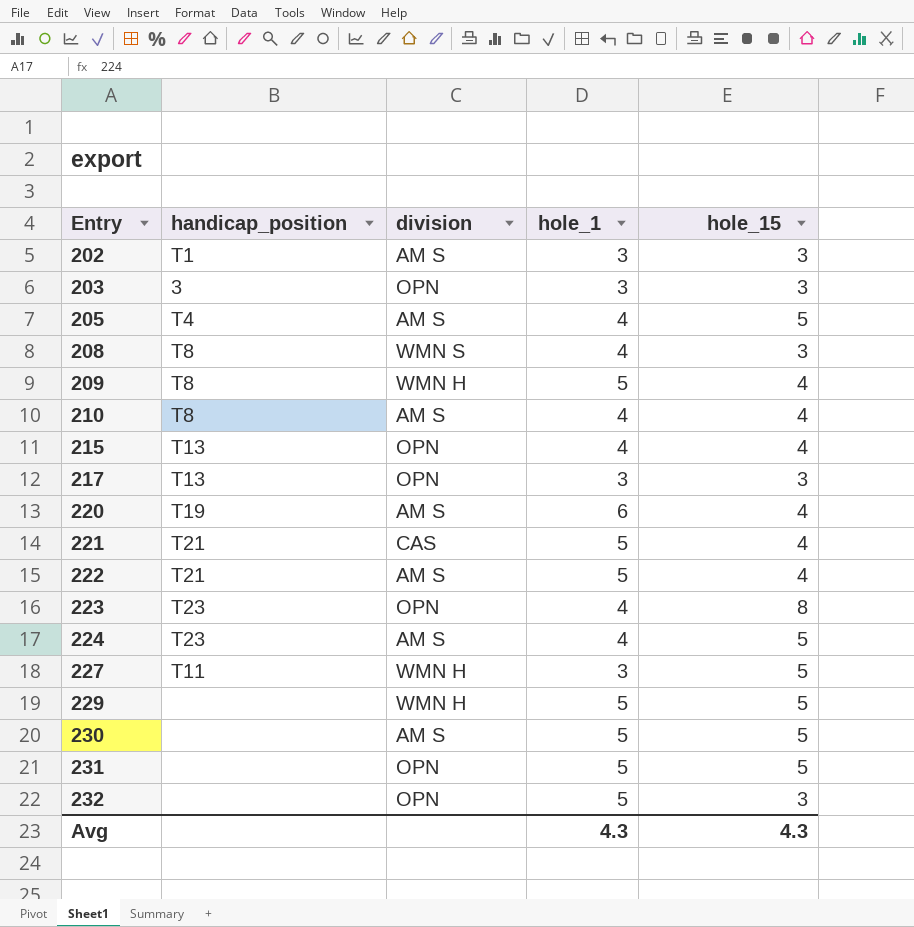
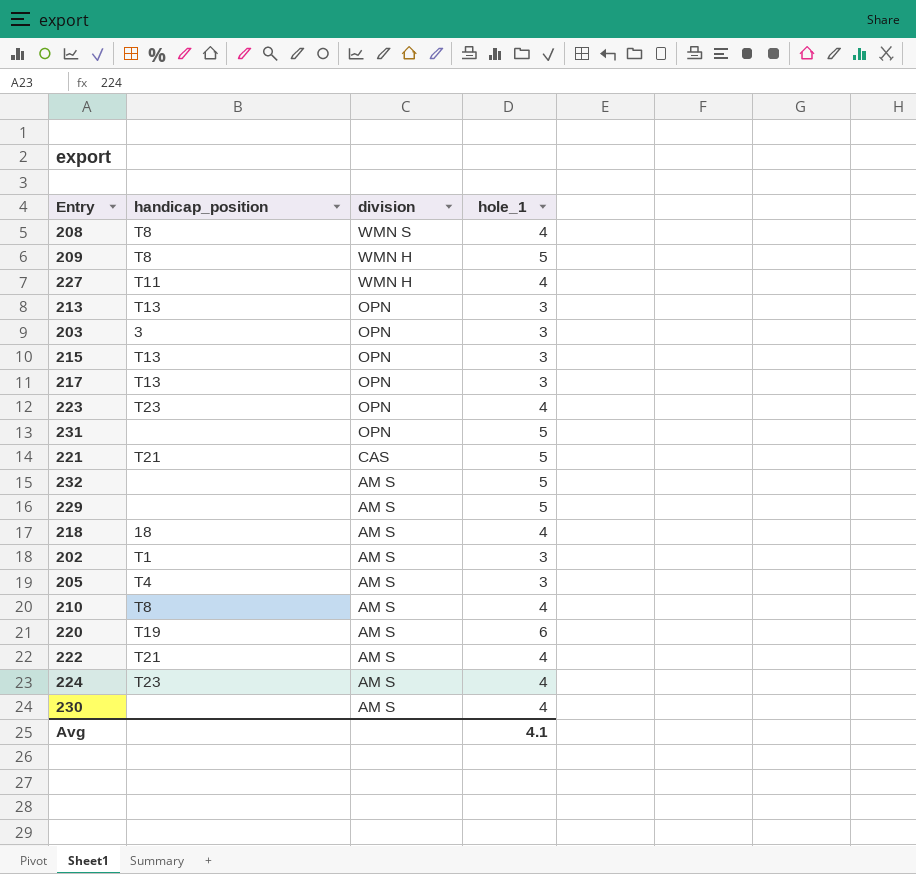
row order: Entry ascending -> division descending
column hole_15 | position: 5 -> none
227 | hole_1: 3 -> 4
row 213: none -> T13 | OPN | 3
215 | hole_1: 4 -> 3
232 | division: OPN -> AM S
229 | division: WMN H -> AM S
row 218: none -> 18 | AM S | 4
205 | hole_1: 4 -> 3
222 | hole_1: 5 -> 4
230 | hole_1: 5 -> 4
Avg | hole_1: 4.3 -> 4.1

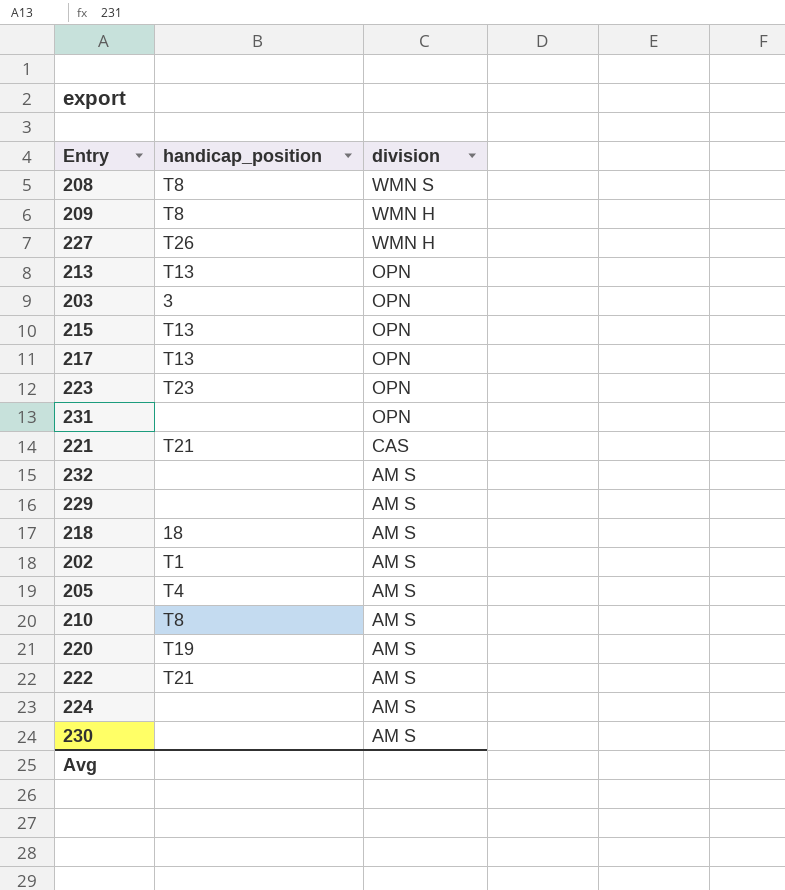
column hole_1 | position: 4 -> none
227 | handicap_position: T11 -> T26
224 | handicap_position: T23 -> none

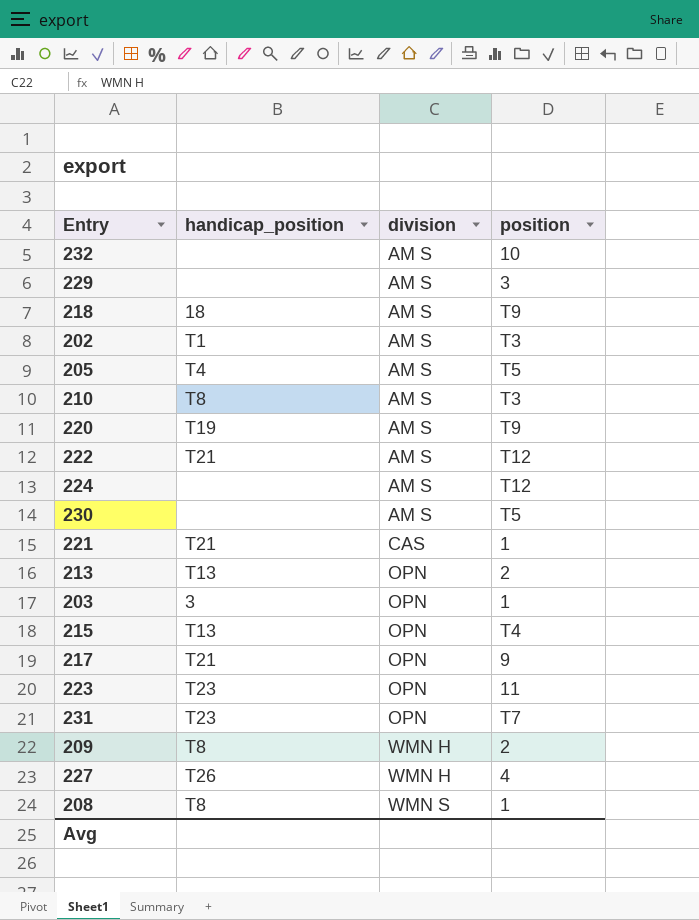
row order: division descending -> division ascending
column position | position: none -> 4
217 | handicap_position: T13 -> T21
231 | handicap_position: none -> T23

